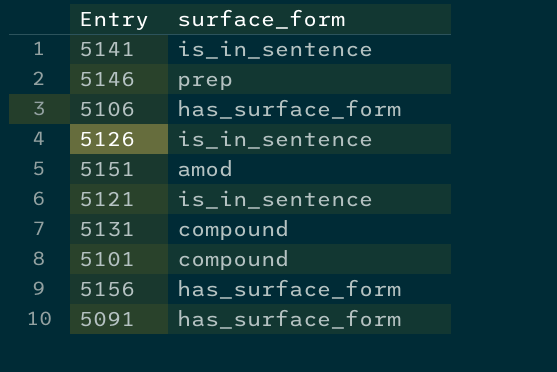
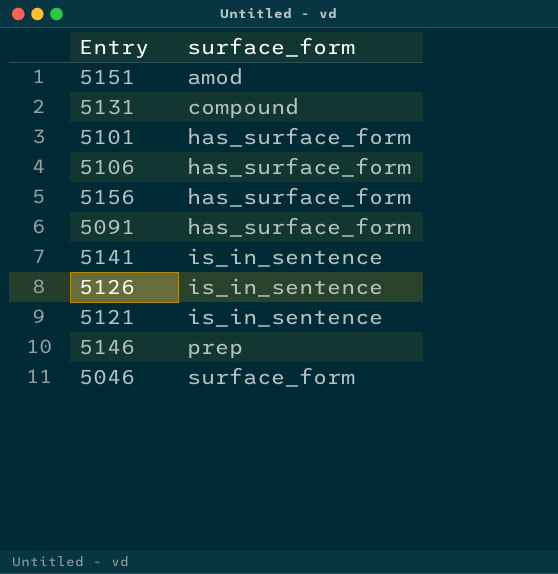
row order: none -> surface_form ascending
5101 | surface_form: compound -> has_surface_form
row 5046: none -> surface_form

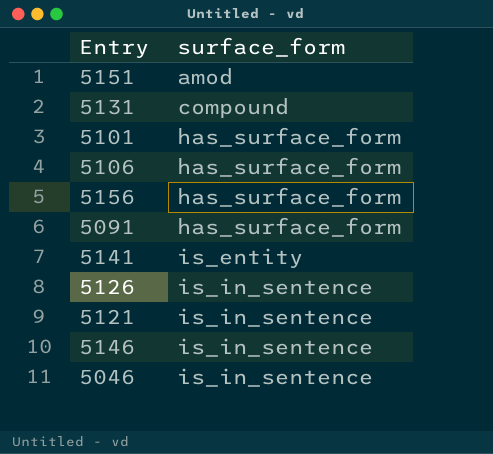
5141 | surface_form: is_in_sentence -> is_entity
5146 | surface_form: prep -> is_in_sentence
5046 | surface_form: surface_form -> is_in_sentence

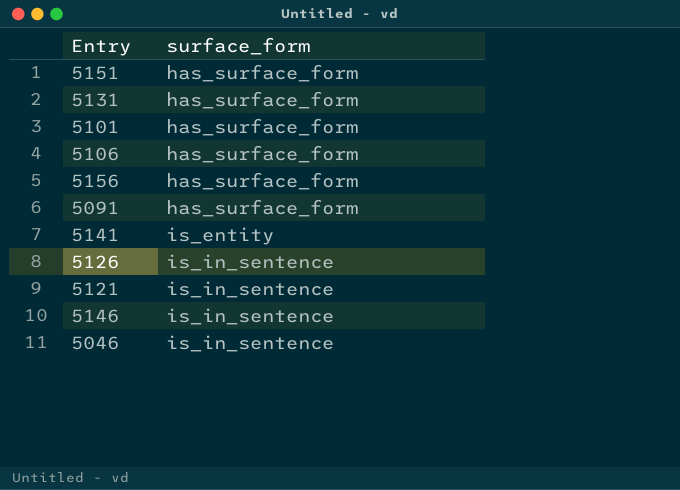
5151 | surface_form: amod -> has_surface_form
5131 | surface_form: compound -> has_surface_form

